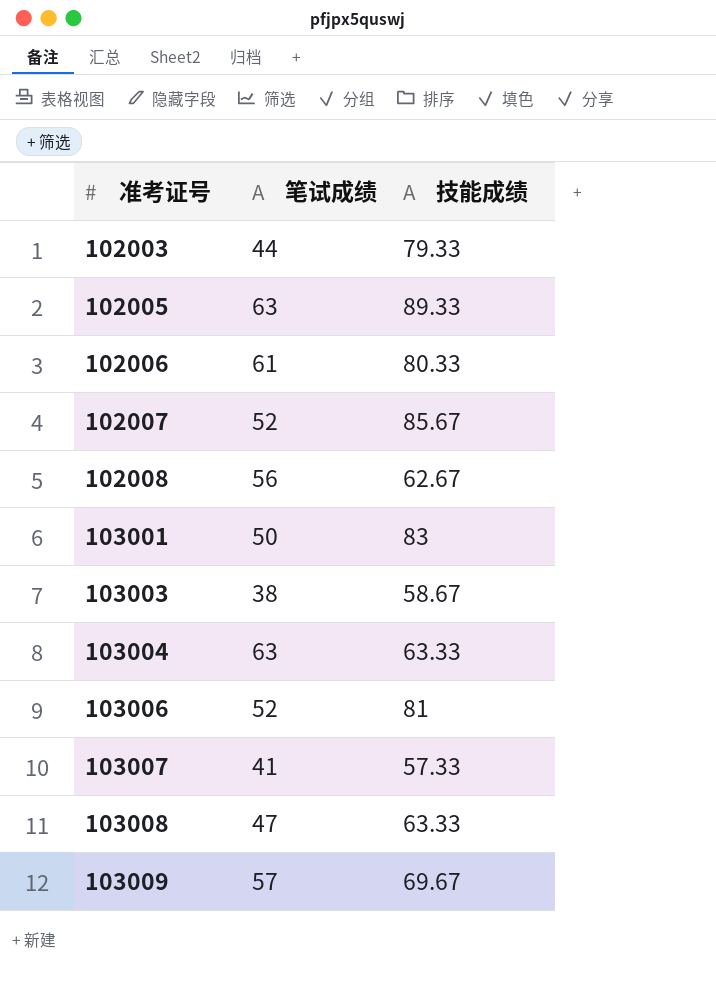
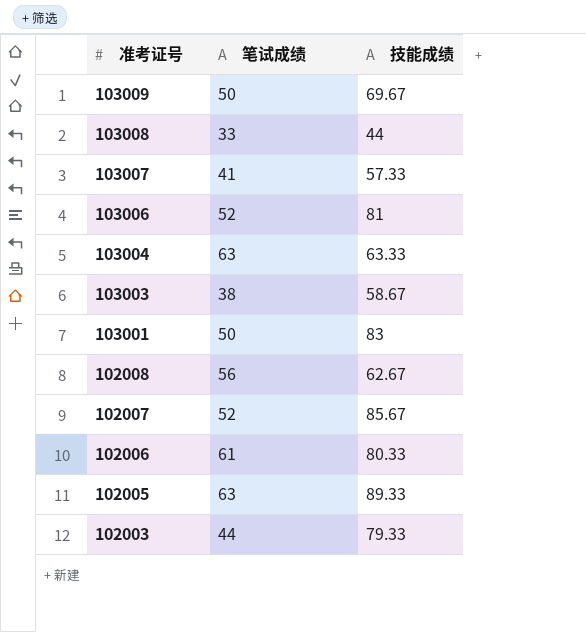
row order: 准考证号 ascending -> 准考证号 descending
103009 | 笔试成绩: 57 -> 50
103008 | 笔试成绩: 47 -> 33
103008 | 技能成绩: 63.33 -> 44

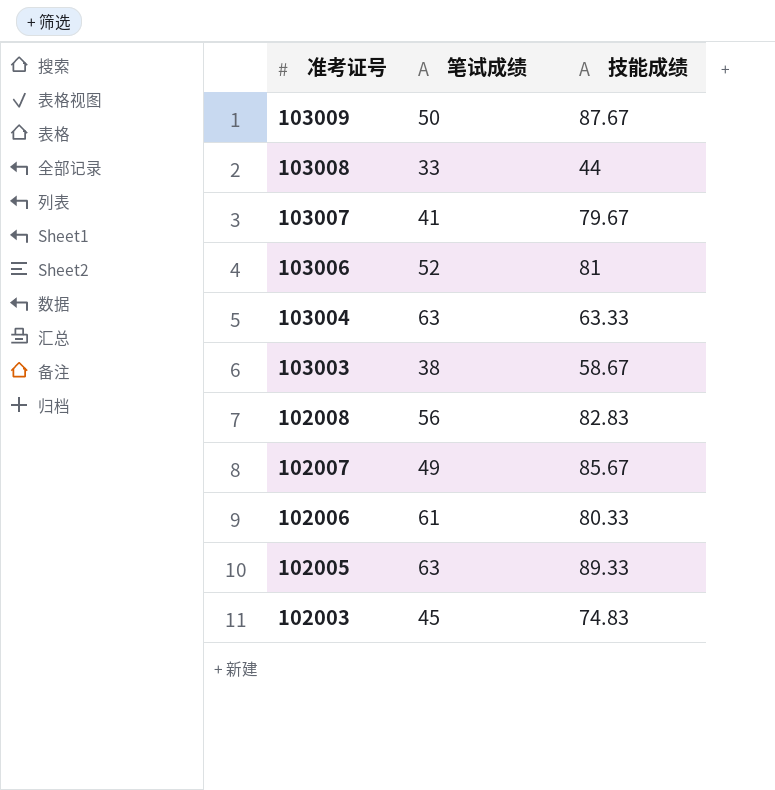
row 103001: 50 | 83 -> none
103009 | 技能成绩: 69.67 -> 87.67
103007 | 技能成绩: 57.33 -> 79.67
102008 | 技能成绩: 62.67 -> 82.83
102007 | 笔试成绩: 52 -> 49
102003 | 笔试成绩: 44 -> 45
102003 | 技能成绩: 79.33 -> 74.83

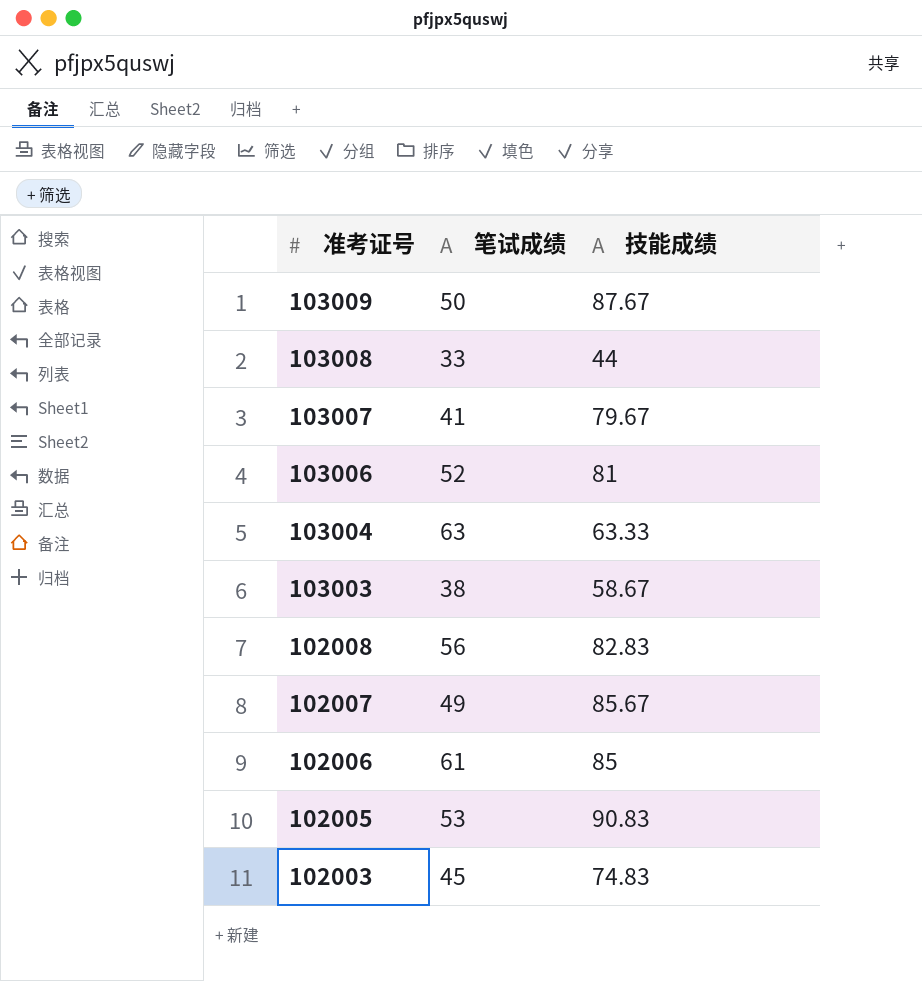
102006 | 技能成绩: 80.33 -> 85
102005 | 笔试成绩: 63 -> 53
102005 | 技能成绩: 89.33 -> 90.83

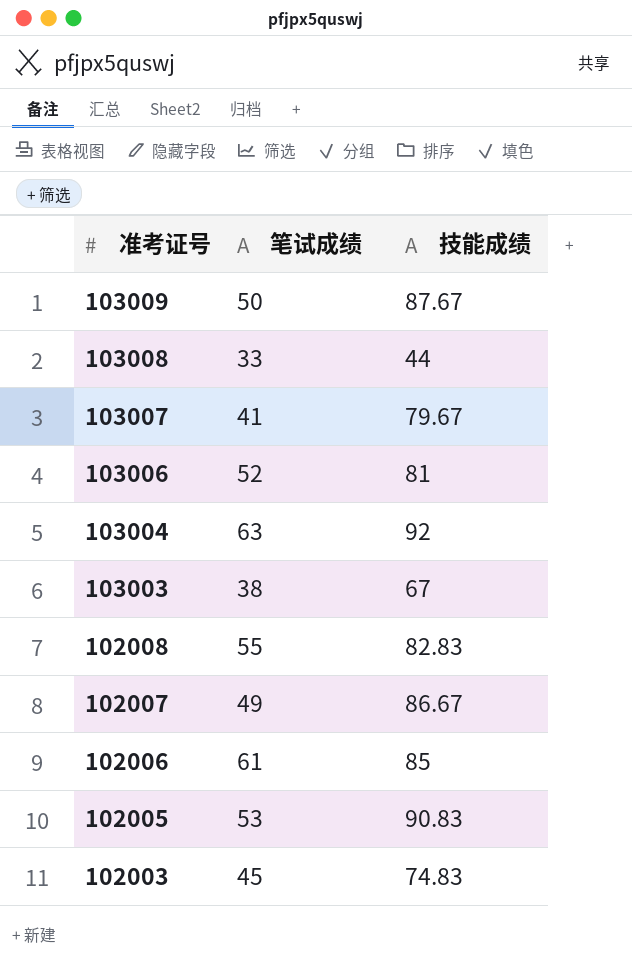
103004 | 技能成绩: 63.33 -> 92
103003 | 技能成绩: 58.67 -> 67
102008 | 笔试成绩: 56 -> 55
102007 | 技能成绩: 85.67 -> 86.67

